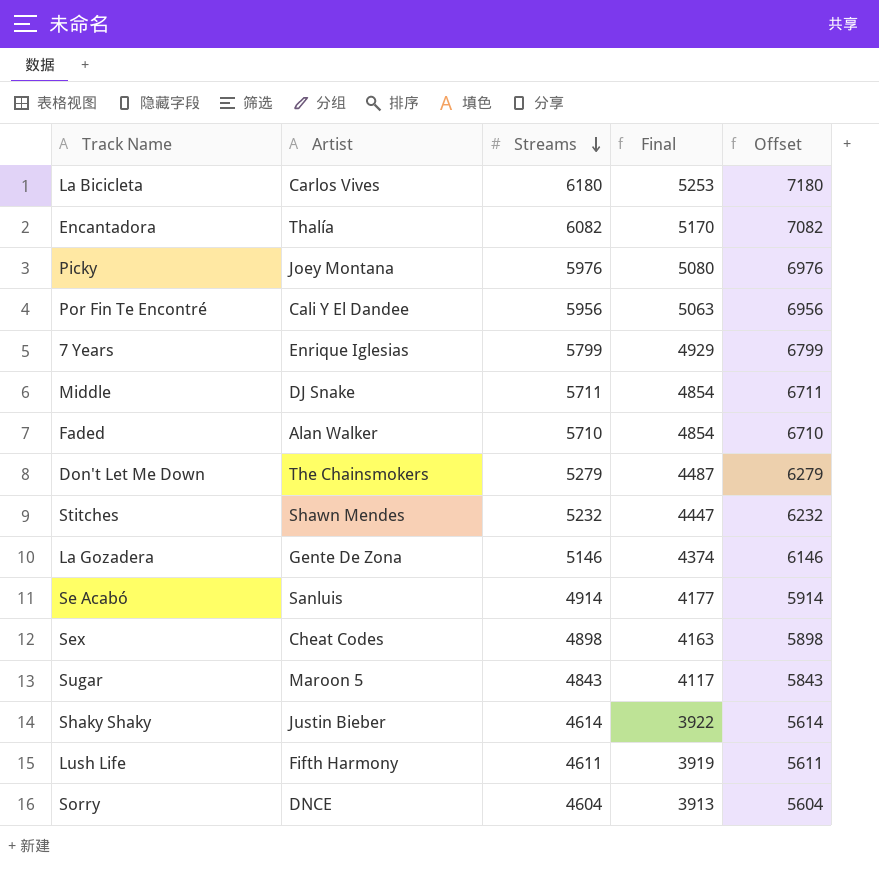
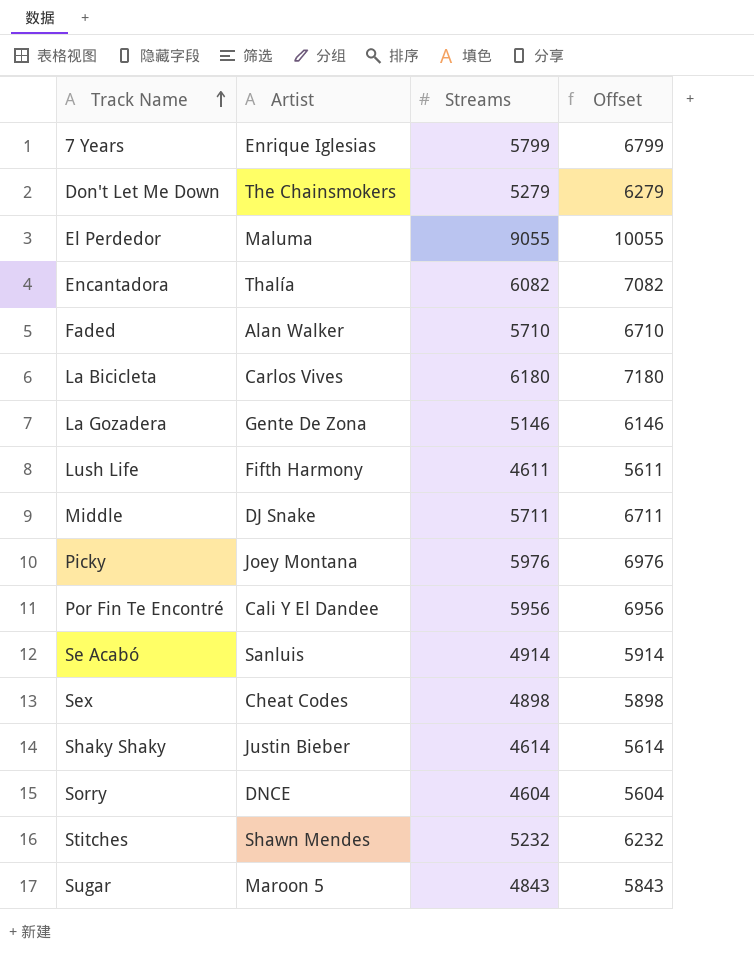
row order: Streams descending -> Track Name ascending
column Final | formula: [Streams] * 0.85 -> none
row El Perdedor: none -> Maluma | 9055 | 10055

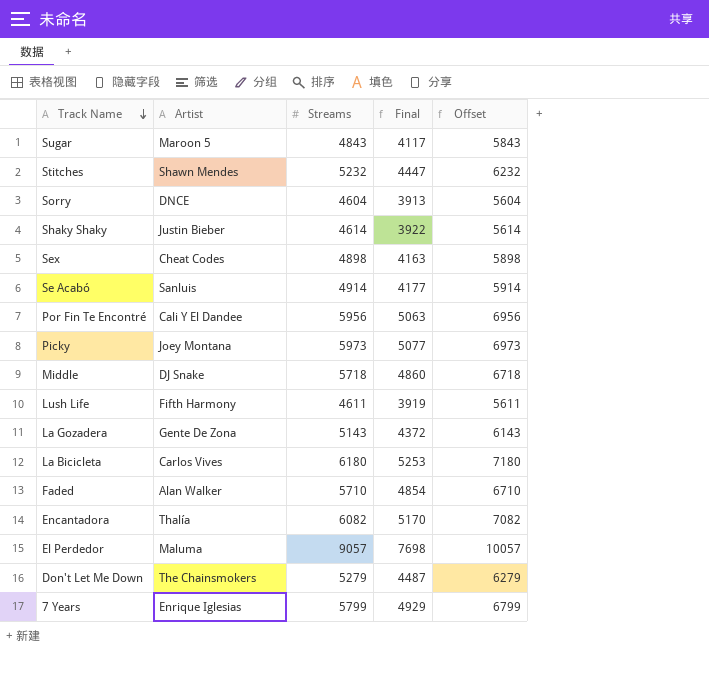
row order: Track Name ascending -> Track Name descending
column Final | formula: none -> [Streams] * 0.85
Picky | Streams: 5976 -> 5973
Picky | Offset: 6976 -> 6973
Middle | Streams: 5711 -> 5718
Middle | Offset: 6711 -> 6718
La Gozadera | Streams: 5146 -> 5143
La Gozadera | Offset: 6146 -> 6143
El Perdedor | Streams: 9055 -> 9057
El Perdedor | Offset: 10055 -> 10057

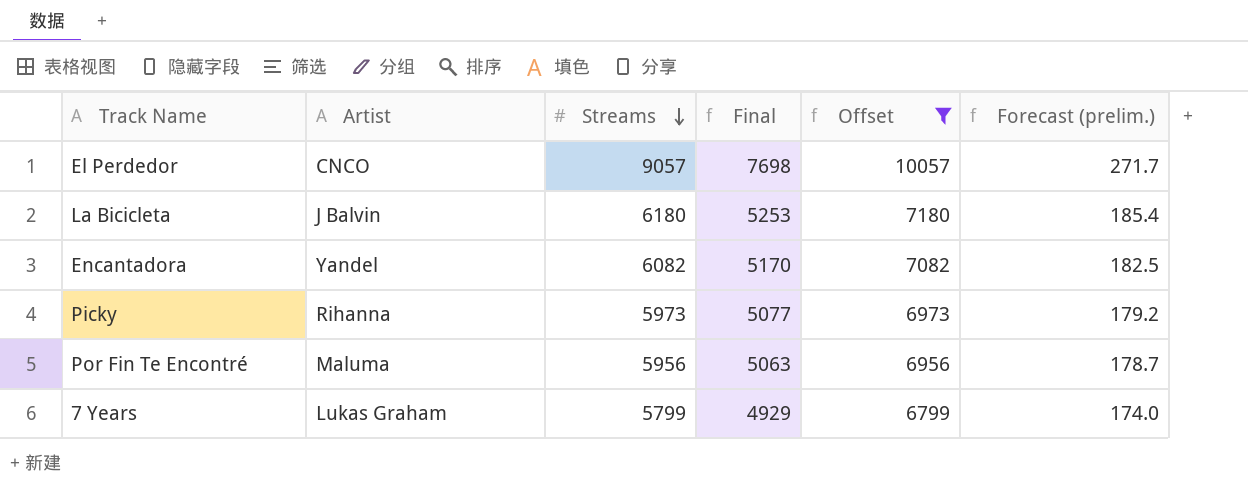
filter: none -> Offset >= 6799
row order: Track Name descending -> Streams descending
column Forecast (prelim.) | formula: none -> [Streams] * 0.03
El Perdedor | Artist: Maluma -> CNCO
La Bicicleta | Artist: Carlos Vives -> J Balvin
Encantadora | Artist: Thalía -> Yandel
Picky | Artist: Joey Montana -> Rihanna
Por Fin Te Encontré | Artist: Cali Y El Dandee -> Maluma
7 Years | Artist: Enrique Iglesias -> Lukas Graham

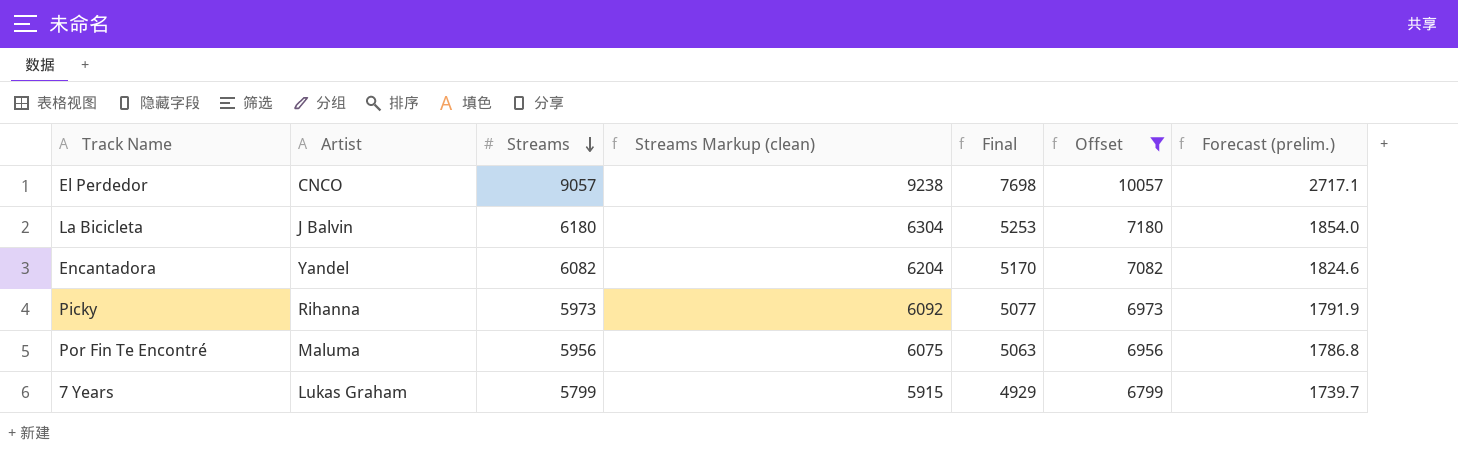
column Streams Markup (clean) | formula: none -> [Streams] * 1.02
column Forecast (prelim.) | formula: [Streams] * 0.03 -> [Streams] * 0.3

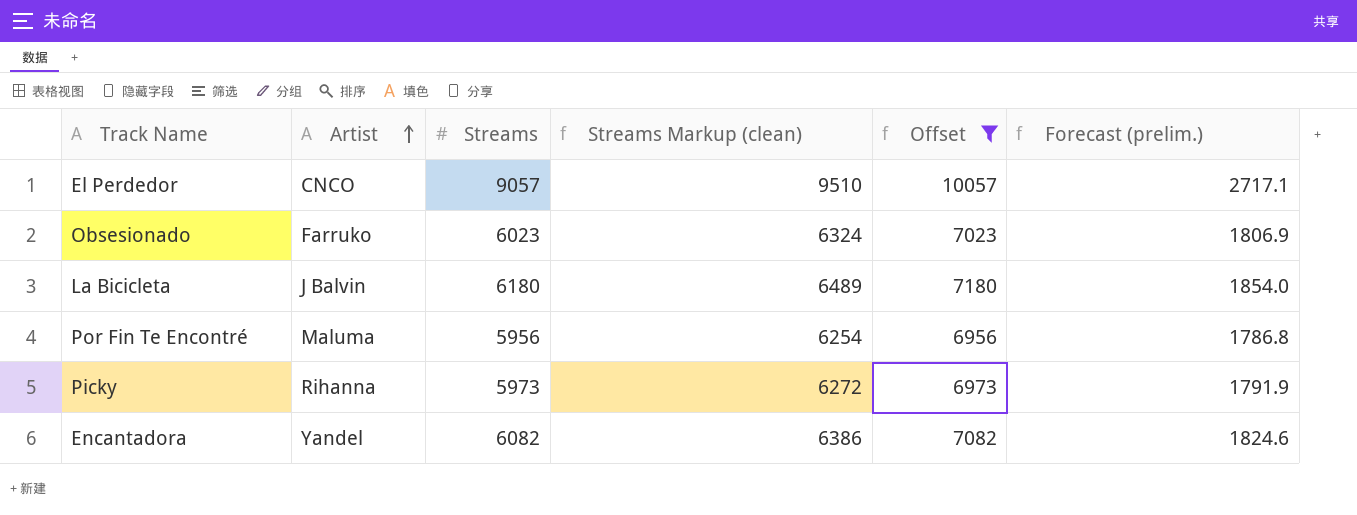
row order: Streams descending -> Artist ascending
column Final | formula: [Streams] * 0.85 -> none
column Streams Markup (clean) | formula: [Streams] * 1.02 -> [Streams] * 1.05
row 7 Years: Lukas Graham | 5799 | 5915 | 4929 | 6799 | 1739.7 -> none
row Obsesionado: none -> Farruko | 6023 | 6324 | 7023 | 1806.9

